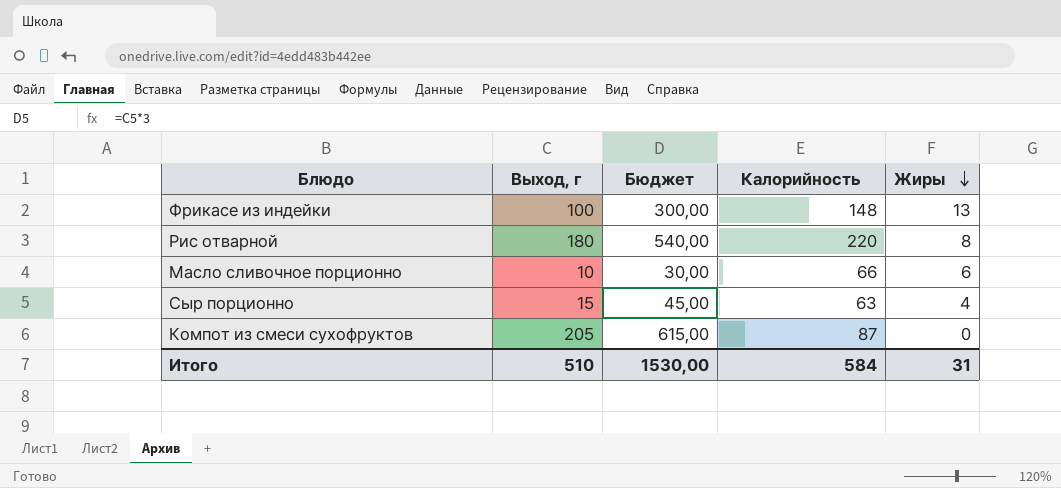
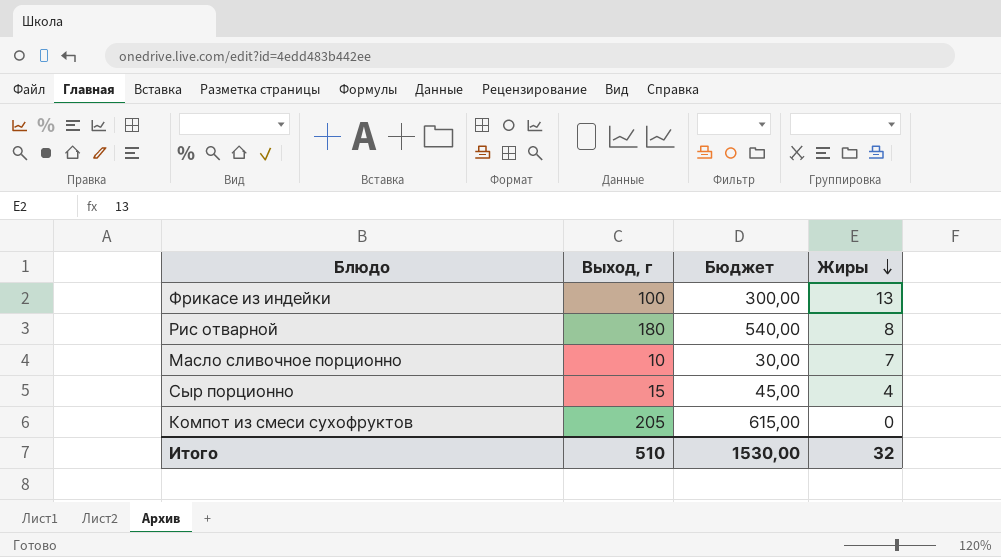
column Калорийность | position: 4 -> none
Масло сливочное порционно | Жиры: 6 -> 7
Итого | Жиры: 31 -> 32

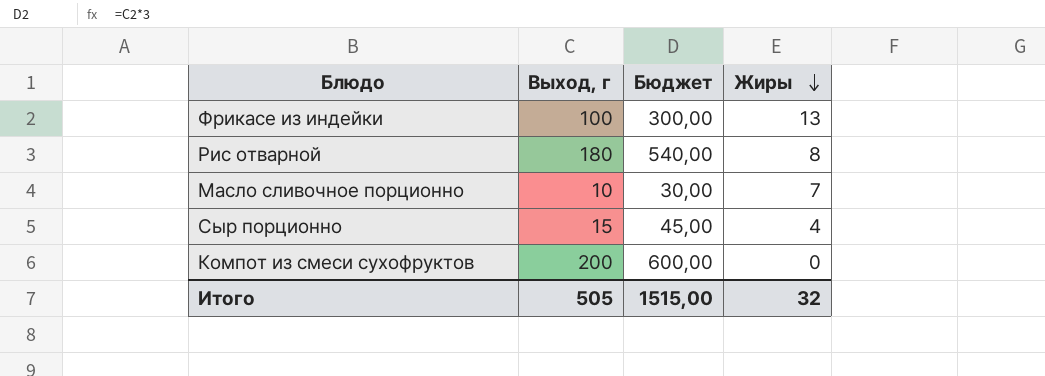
Компот из смеси сухофруктов | Выход, г: 205 -> 200
Компот из смеси сухофруктов | Бюджет: 615,00 -> 600,00
Итого | Выход, г: 510 -> 505
Итого | Бюджет: 1530,00 -> 1515,00

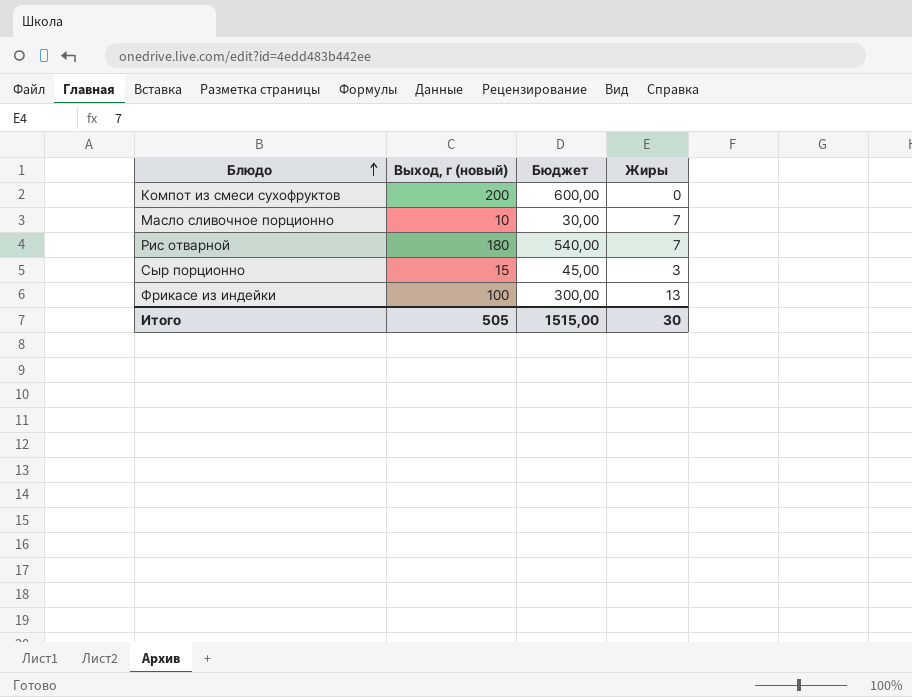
row order: Жиры descending -> Блюдо ascending
column name: Выход, г -> Выход, г (новый)
Рис отварной | Жиры: 8 -> 7
Сыр порционно | Жиры: 4 -> 3
Итого | Жиры: 32 -> 30

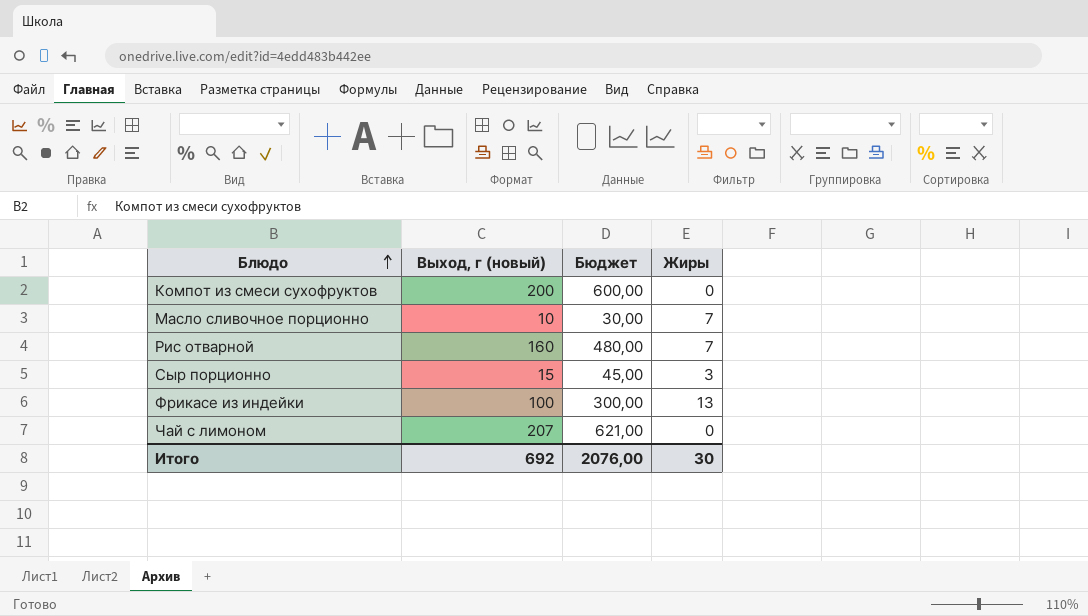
Рис отварной | Выход, г (новый): 180 -> 160
Рис отварной | Бюджет: 540,00 -> 480,00
row Чай с лимоном: none -> 207 | 621,00 | 0
Итого | Выход, г (новый): 505 -> 692
Итого | Бюджет: 1515,00 -> 2076,00

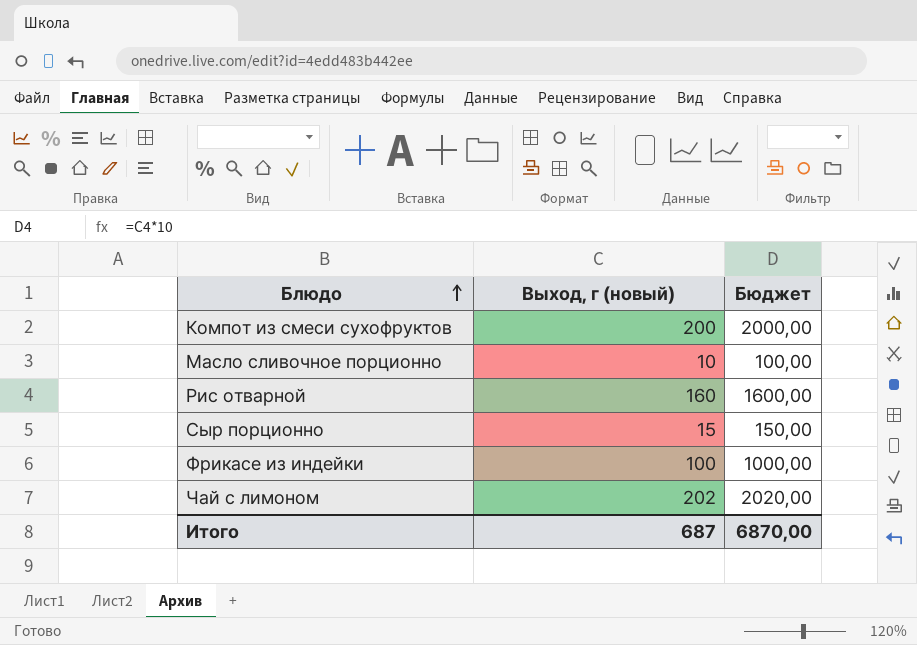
column Жиры | position: 4 -> none
column Бюджет | formula: [Выход, г (новый)] * 3 -> [Выход, г (новый)] * 10
Чай с лимоном | Выход, г (новый): 207 -> 202
Итого | Выход, г (новый): 692 -> 687
Итого | Бюджет: 2076,00 -> 6870,00

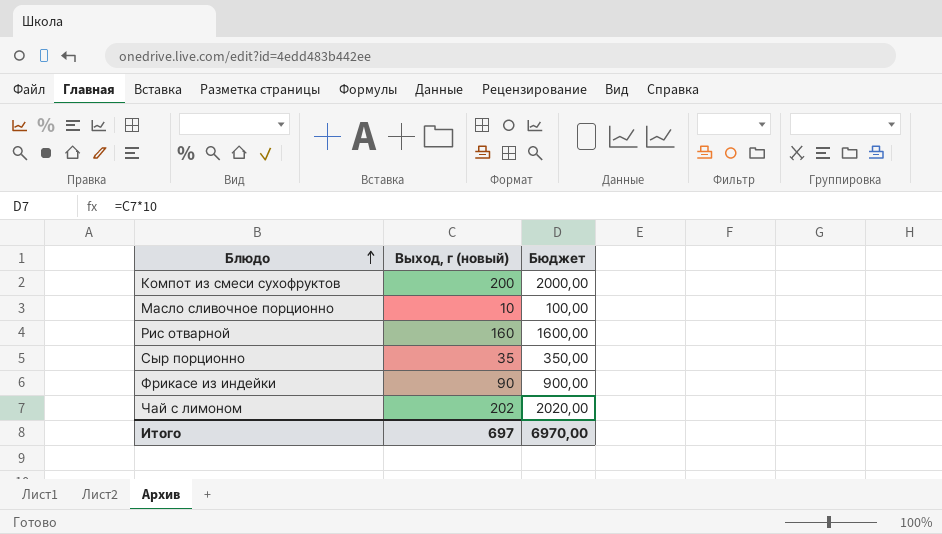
Сыр порционно | Выход, г (новый): 15 -> 35
Сыр порционно | Бюджет: 150,00 -> 350,00
Фрикасе из индейки | Выход, г (новый): 100 -> 90
Фрикасе из индейки | Бюджет: 1000,00 -> 900,00
Итого | Выход, г (новый): 687 -> 697
Итого | Бюджет: 6870,00 -> 6970,00

